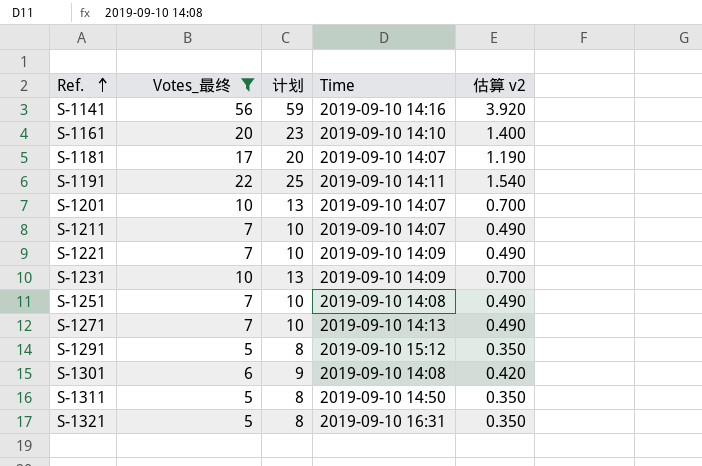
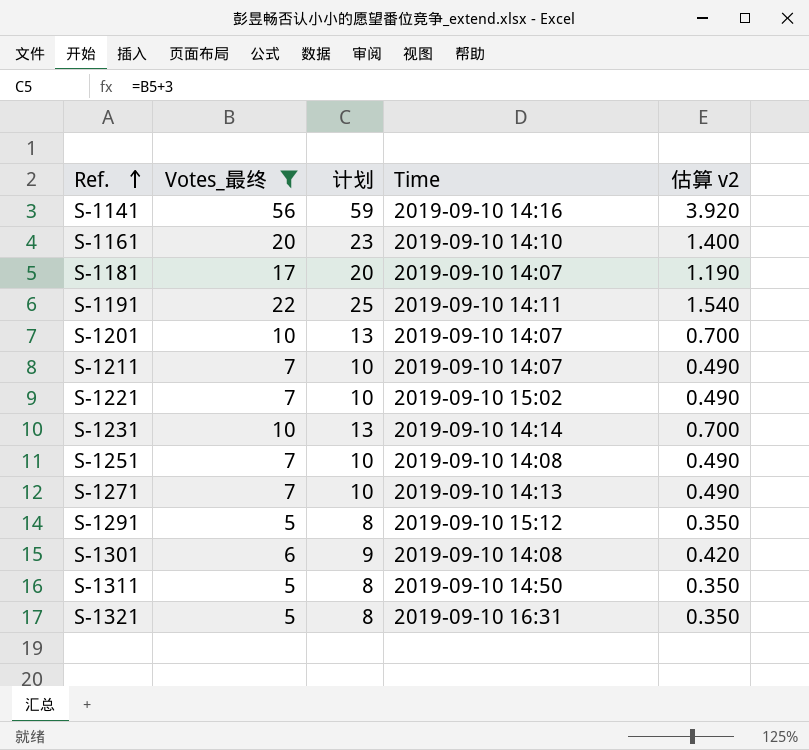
S-1221 | Time: 2019-09-10 14:09 -> 2019-09-10 15:02
S-1231 | Time: 2019-09-10 14:09 -> 2019-09-10 14:14

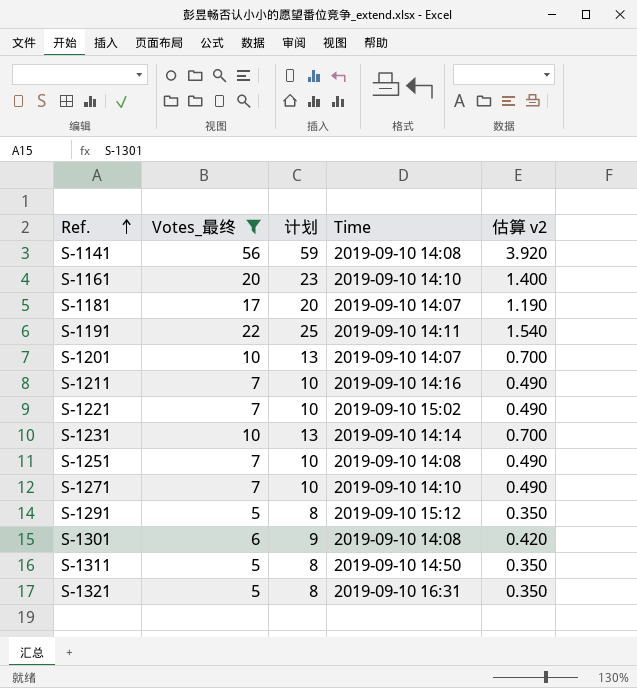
S-1141 | Time: 2019-09-10 14:16 -> 2019-09-10 14:08
S-1211 | Time: 2019-09-10 14:07 -> 2019-09-10 14:16
S-1271 | Time: 2019-09-10 14:13 -> 2019-09-10 14:10

